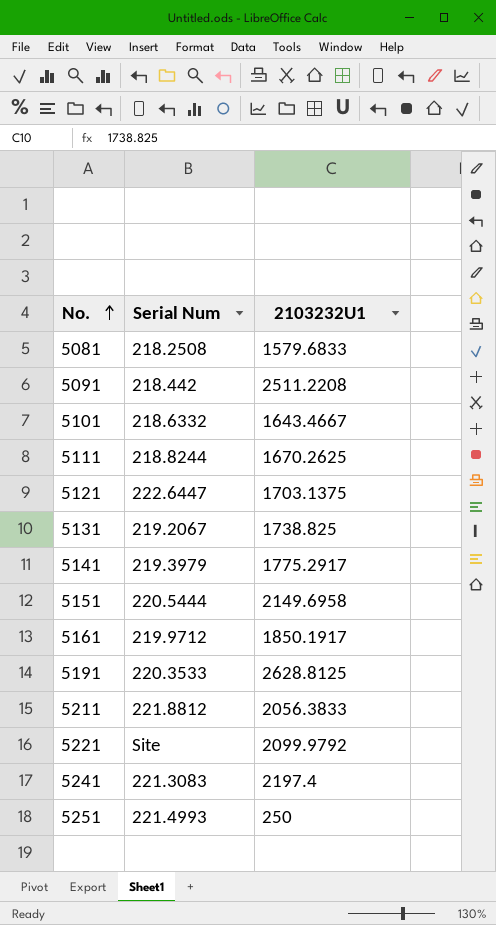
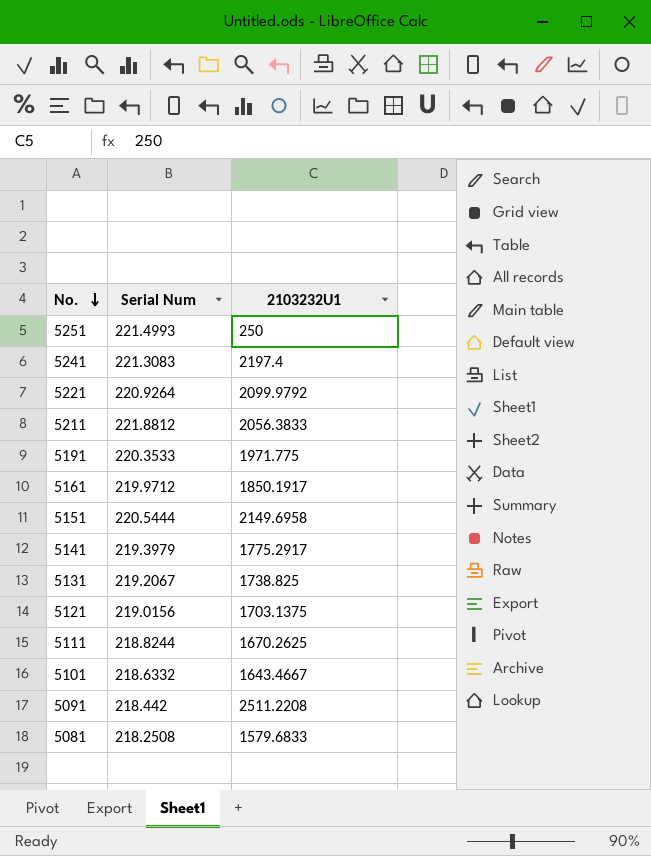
row order: No. ascending -> No. descending
5221 | Serial Num: Site -> 220.9264
5191 | 2103232U1: 2628.8125 -> 1971.775
5121 | Serial Num: 222.6447 -> 219.0156

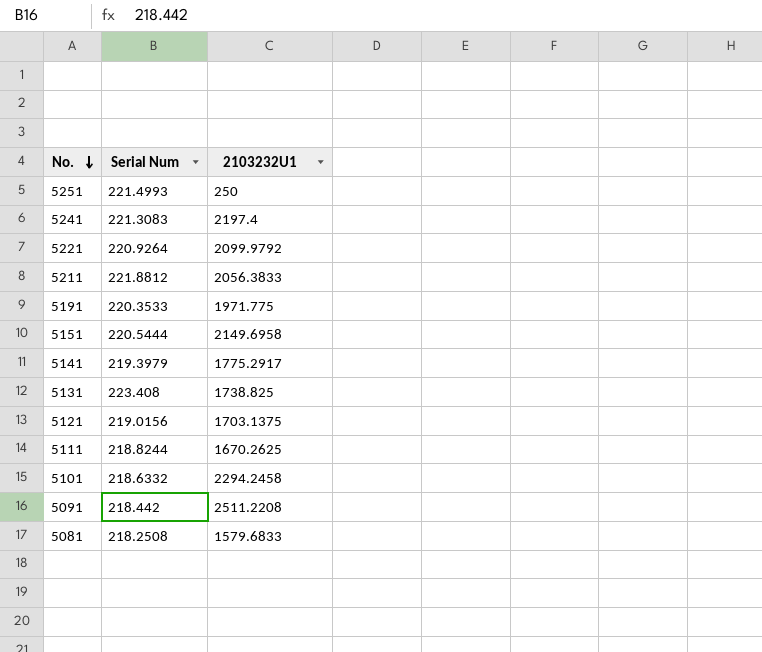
row 5161: 219.9712 | 1850.1917 -> none
5131 | Serial Num: 219.2067 -> 223.408
5101 | 2103232U1: 1643.4667 -> 2294.2458

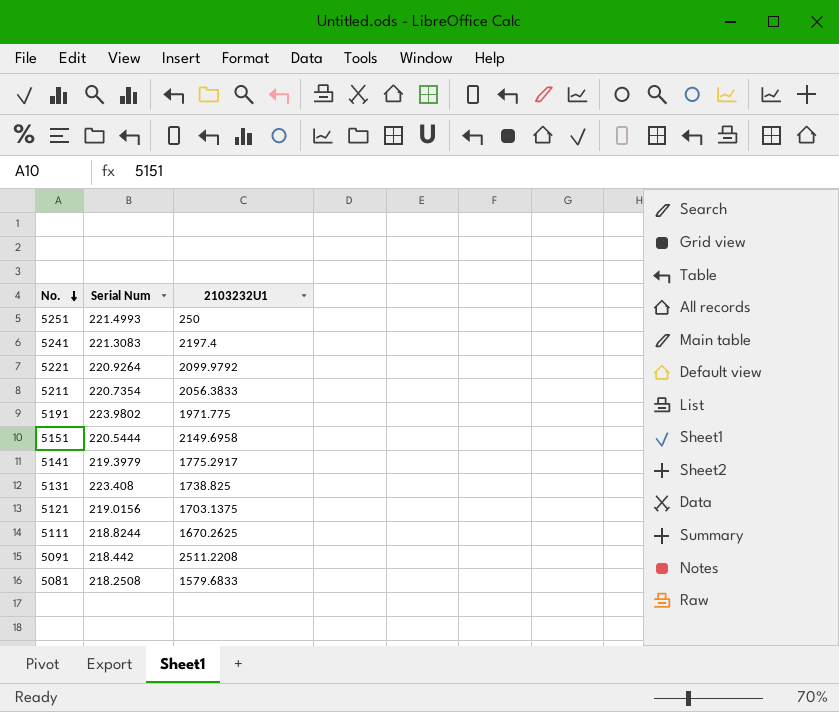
row 5101: 218.6332 | 2294.2458 -> none
5211 | Serial Num: 221.8812 -> 220.7354
5191 | Serial Num: 220.3533 -> 223.9802

